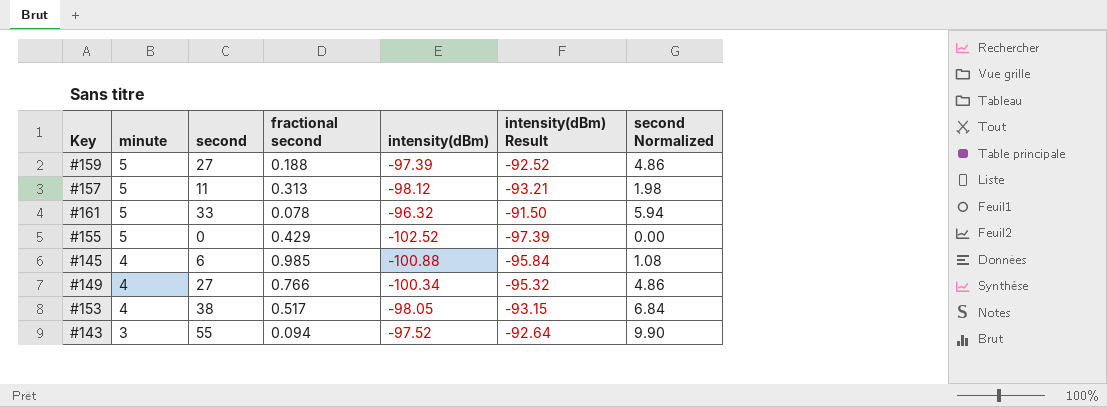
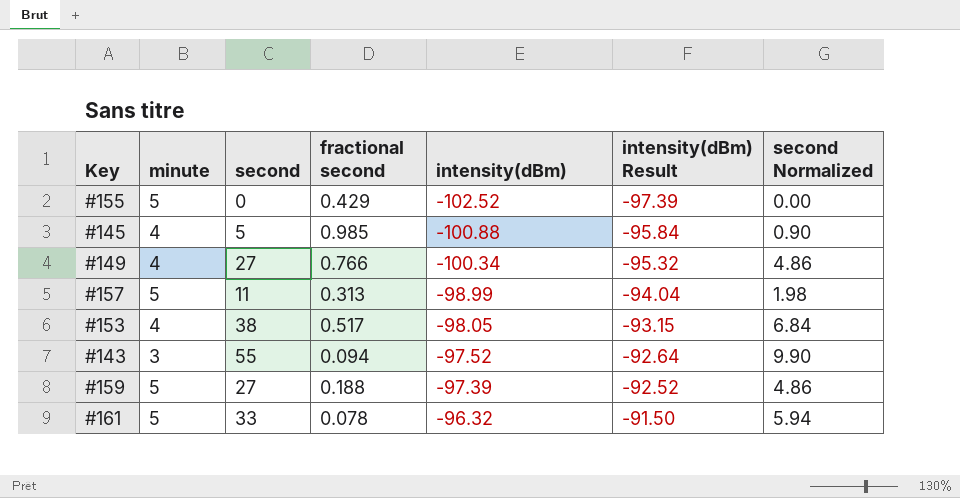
row order: minute descending -> intensity(dBm) ascending
#145 | second: 6 -> 5
#145 | second Normalized: 1.08 -> 0.90
#157 | intensity(dBm): -98.12 -> -98.99
#157 | intensity(dBm) Result: -93.21 -> -94.04

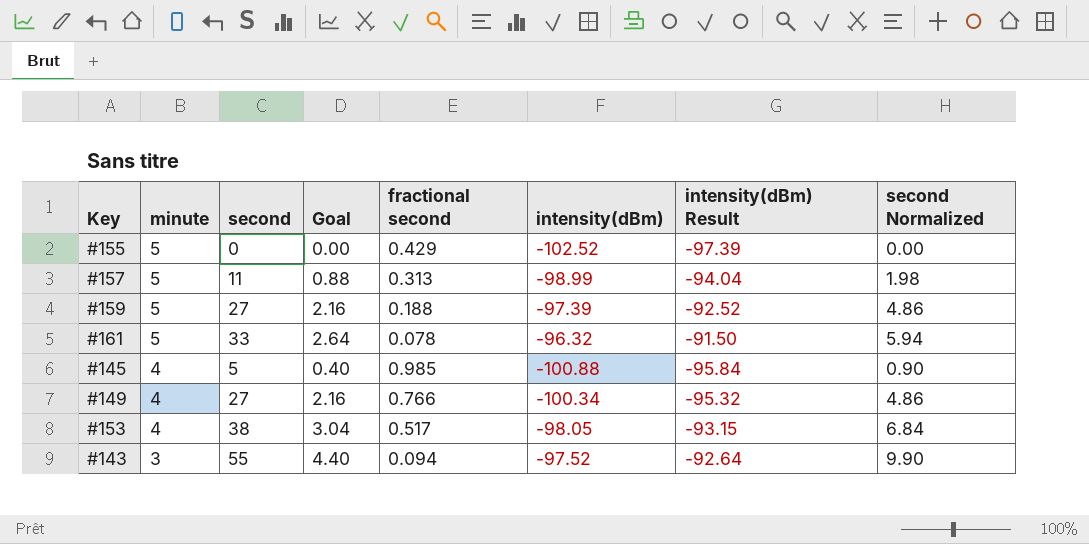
row order: intensity(dBm) ascending -> minute descending
column Goal | formula: none -> [second] * 0.08

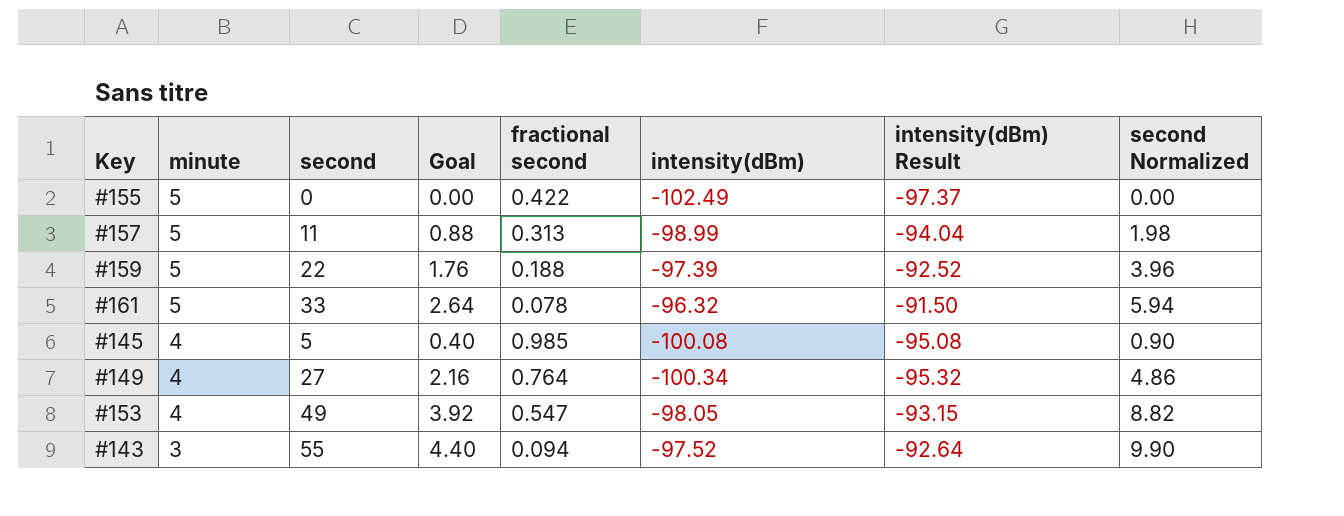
#155 | fractional second: 0.429 -> 0.422
#155 | intensity(dBm): -102.52 -> -102.49
#155 | intensity(dBm) Result: -97.39 -> -97.37
#159 | second: 27 -> 22
#159 | Goal: 2.16 -> 1.76
#159 | second Normalized: 4.86 -> 3.96
#145 | intensity(dBm): -100.88 -> -100.08
#145 | intensity(dBm) Result: -95.84 -> -95.08
#149 | fractional second: 0.766 -> 0.764
#153 | second: 38 -> 49
#153 | Goal: 3.04 -> 3.92
#153 | fractional second: 0.517 -> 0.547
#153 | second Normalized: 6.84 -> 8.82

